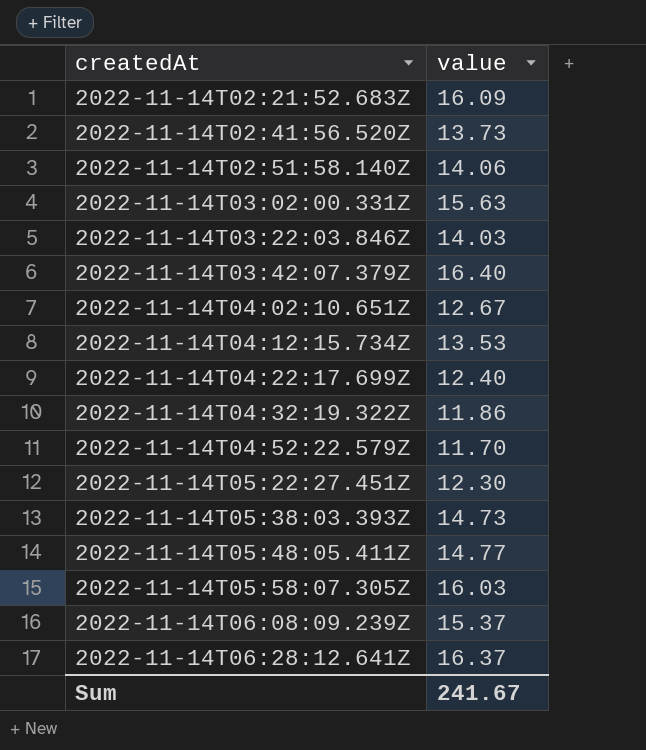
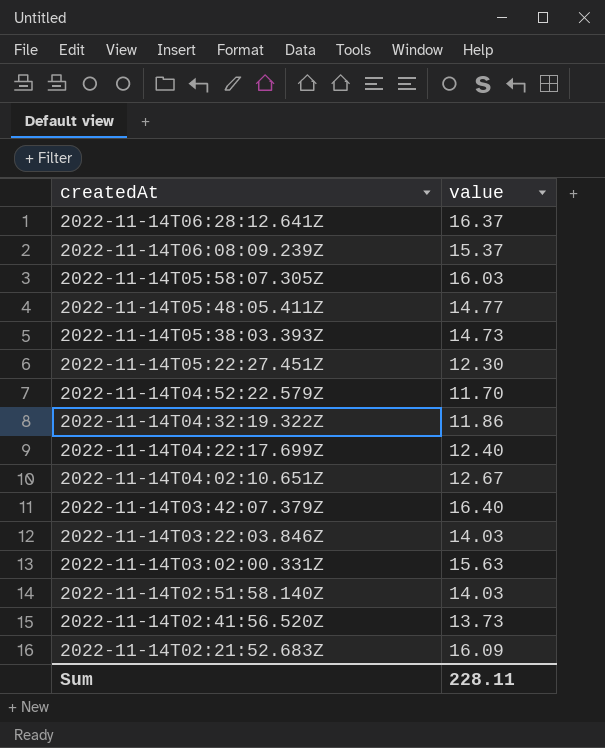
row order: createdAt ascending -> createdAt descending
row 2022-11-14T04:12:15.734Z: 13.53 -> none
2022-11-14T02:51:58.140Z | value: 14.06 -> 14.03
Sum | value: 241.67 -> 228.11

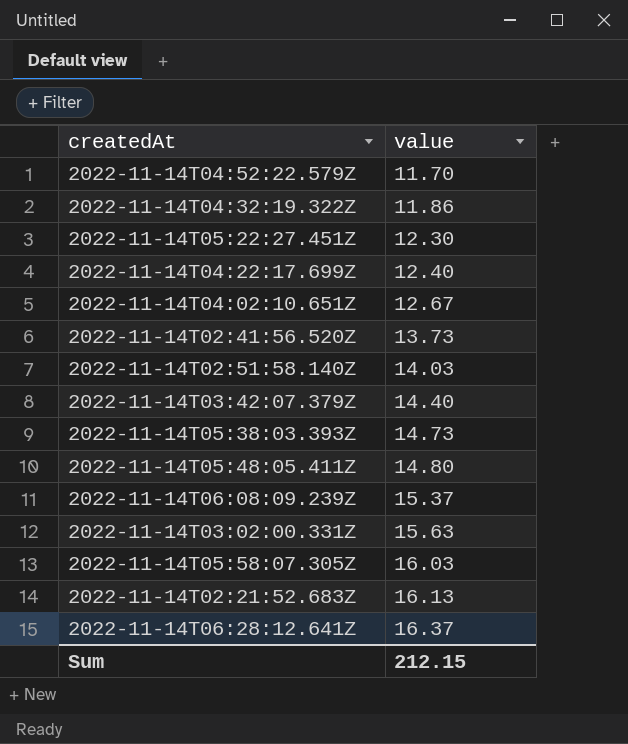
row order: createdAt descending -> value ascending
row 2022-11-14T03:22:03.846Z: 14.03 -> none
2022-11-14T03:42:07.379Z | value: 16.40 -> 14.40
2022-11-14T05:48:05.411Z | value: 14.77 -> 14.80
2022-11-14T02:21:52.683Z | value: 16.09 -> 16.13
Sum | value: 228.11 -> 212.15

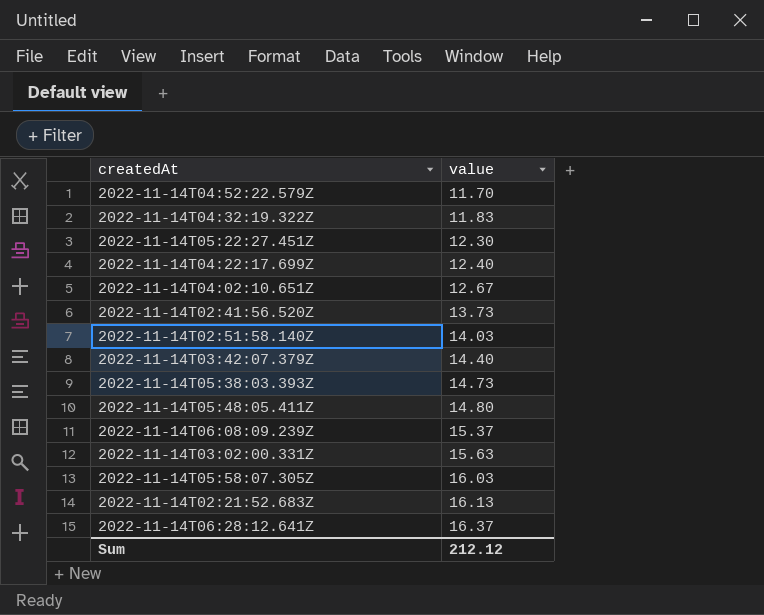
2022-11-14T04:32:19.322Z | value: 11.86 -> 11.83
Sum | value: 212.15 -> 212.12

